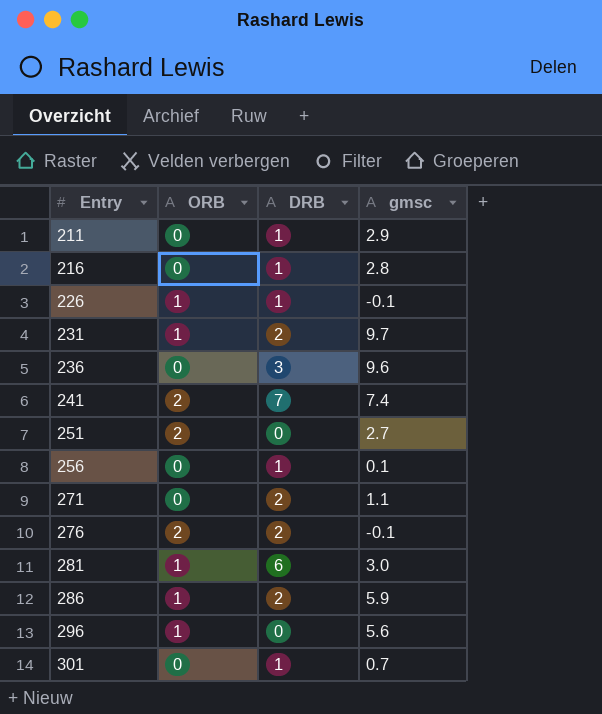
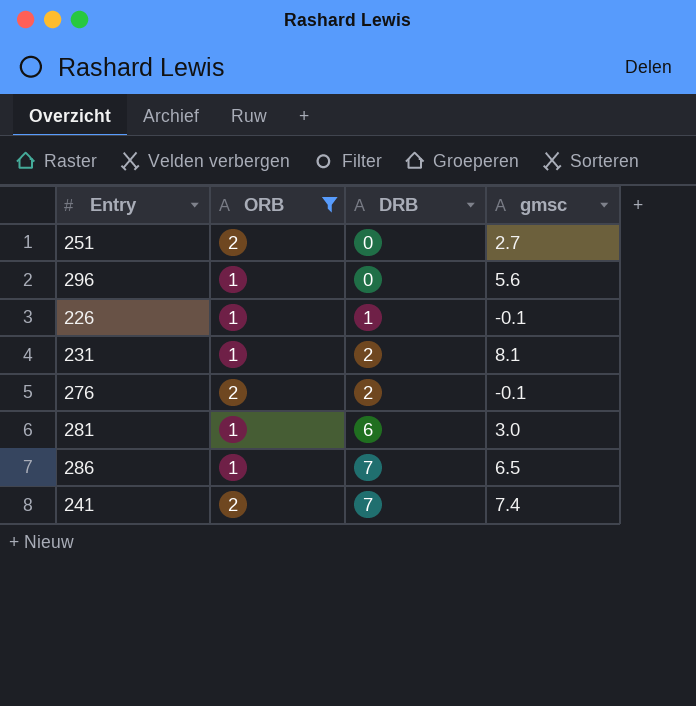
filter: none -> ORB != 0
row order: Entry ascending -> DRB ascending
231 | gmsc: 9.7 -> 8.1
286 | DRB: 2 -> 7
286 | gmsc: 5.9 -> 6.5

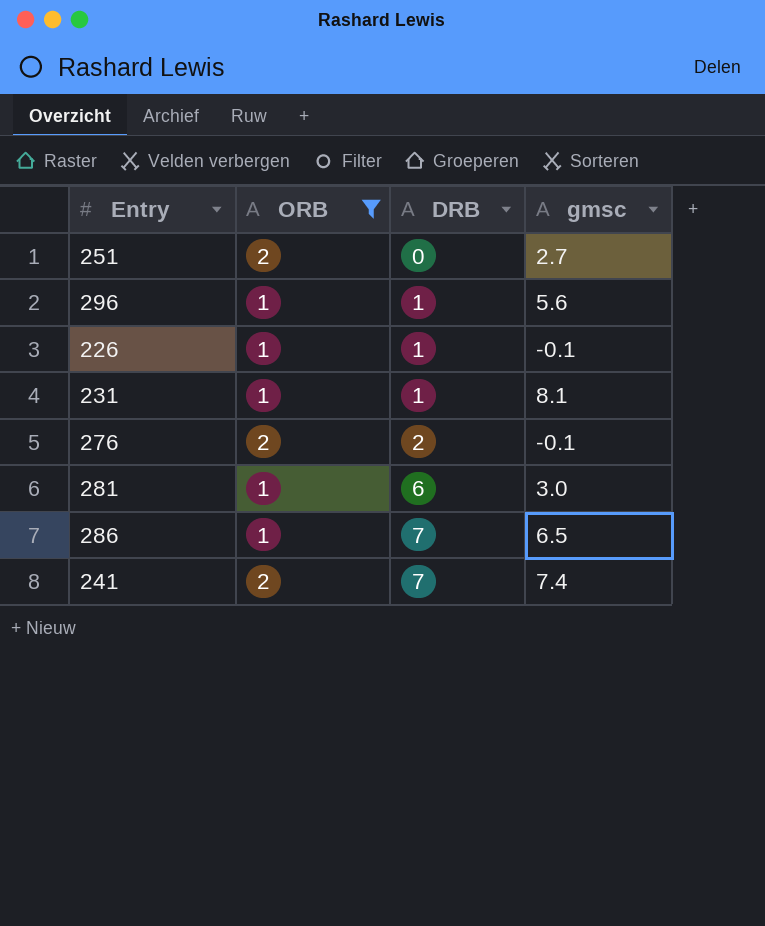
296 | DRB: 0 -> 1
231 | DRB: 2 -> 1

